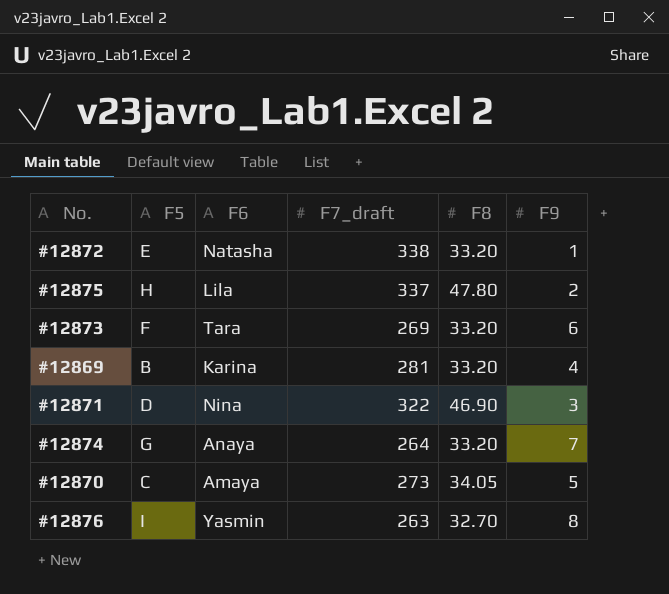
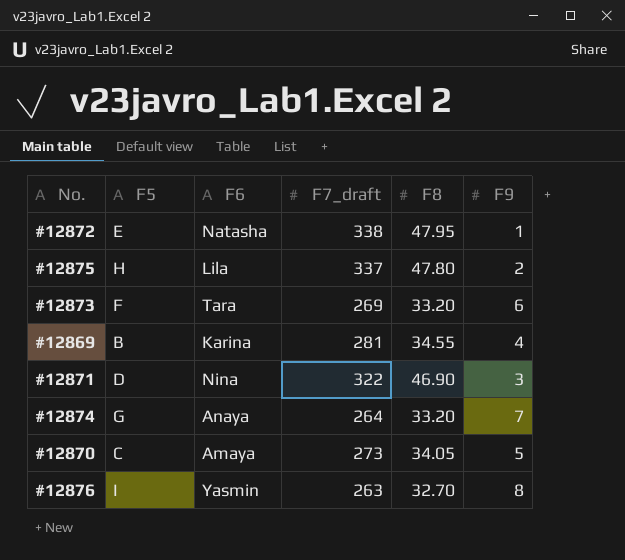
#12872 | F8: 33.20 -> 47.95
#12869 | F8: 33.20 -> 34.55

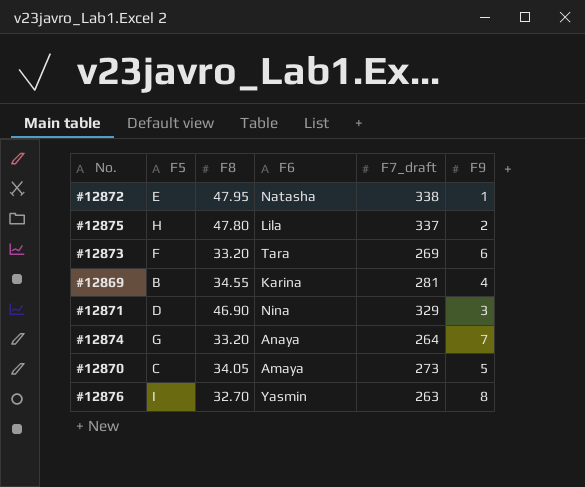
column F8 | position: 5 -> 3
#12871 | F7_draft: 322 -> 329

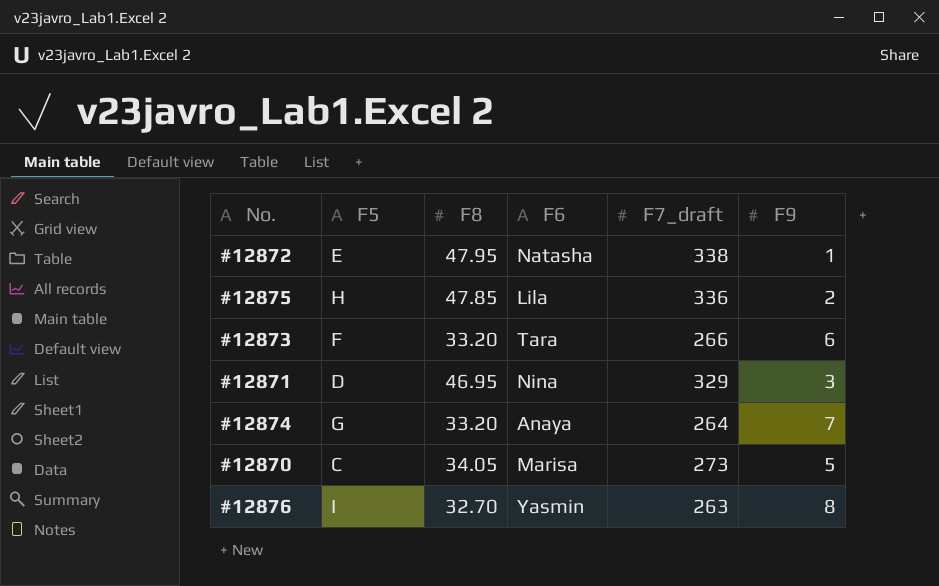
row #12869: B | 34.55 | Karina | 281 | 4 -> none
#12875 | F8: 47.80 -> 47.85
#12875 | F7_draft: 337 -> 336
#12873 | F7_draft: 269 -> 266
#12871 | F8: 46.90 -> 46.95
#12870 | F6: Amaya -> Marisa

